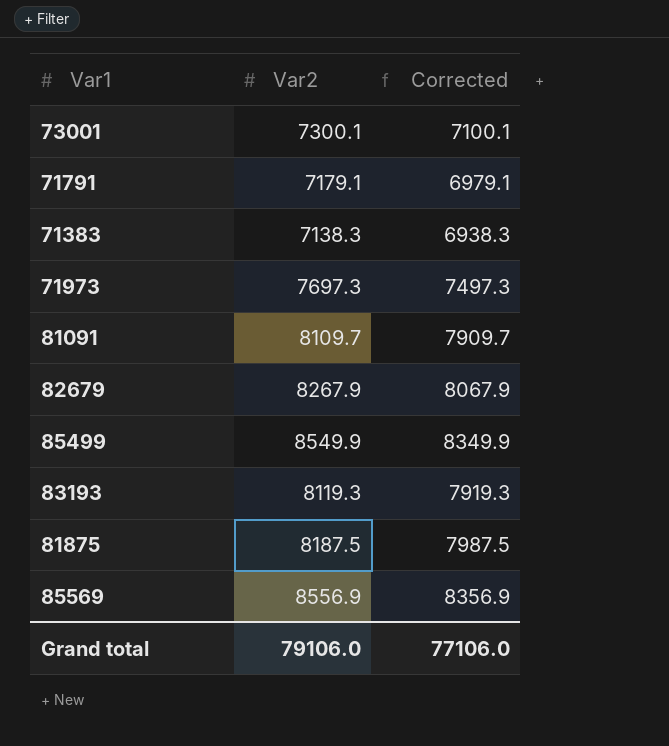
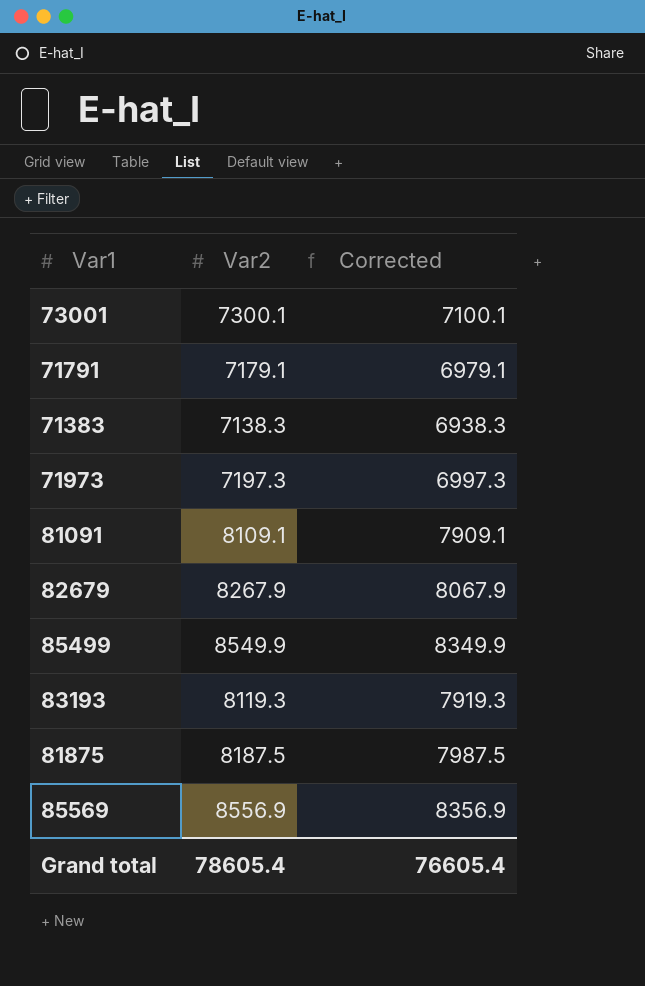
71973 | Var2: 7697.3 -> 7197.3
71973 | Corrected: 7497.3 -> 6997.3
81091 | Var2: 8109.7 -> 8109.1
81091 | Corrected: 7909.7 -> 7909.1
Grand total | Var2: 79106.0 -> 78605.4
Grand total | Corrected: 77106.0 -> 76605.4

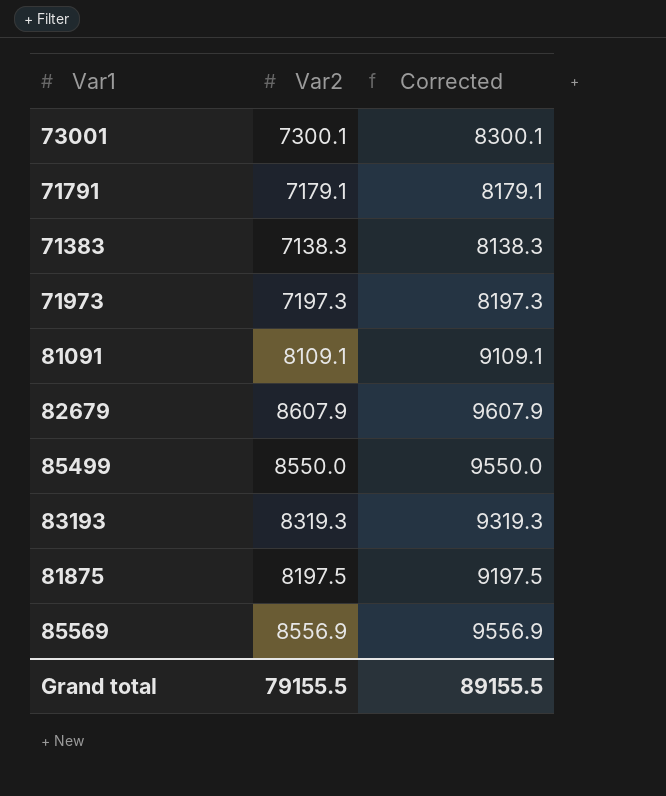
column Corrected | formula: [Var2] - 200 -> [Var2] + 1000
82679 | Var2: 8267.9 -> 8607.9
85499 | Var2: 8549.9 -> 8550.0
83193 | Var2: 8119.3 -> 8319.3
81875 | Var2: 8187.5 -> 8197.5
Grand total | Var2: 78605.4 -> 79155.5
Grand total | Corrected: 76605.4 -> 89155.5

